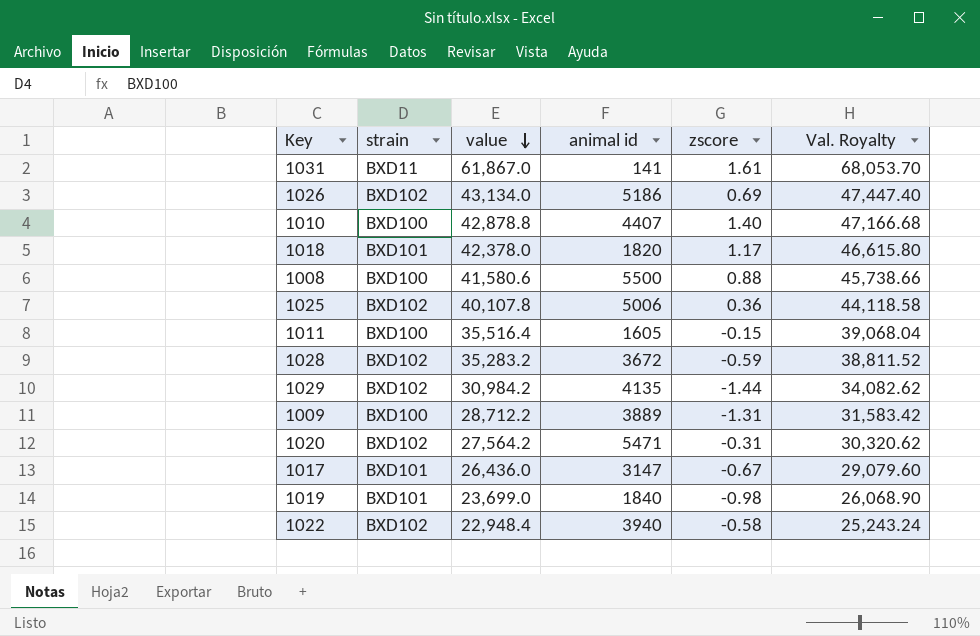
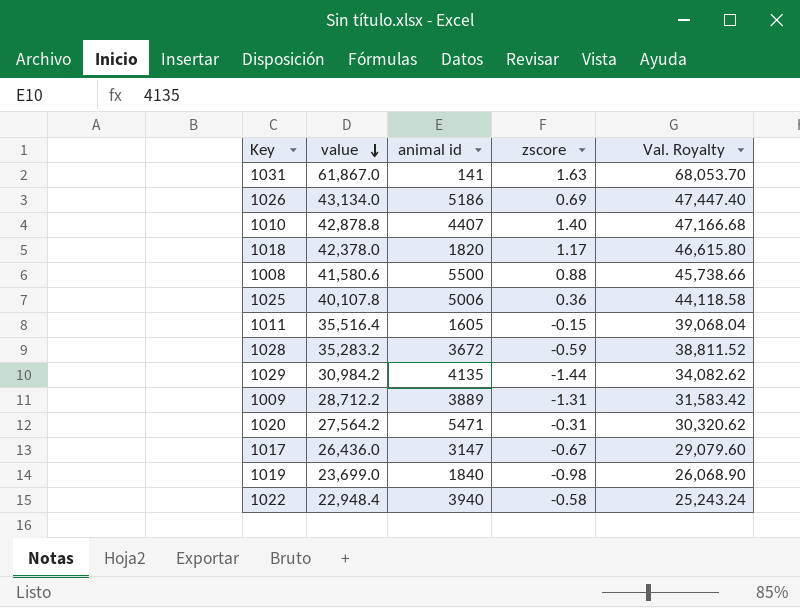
column strain | position: 2 -> none
1031 | zscore: 1.61 -> 1.63

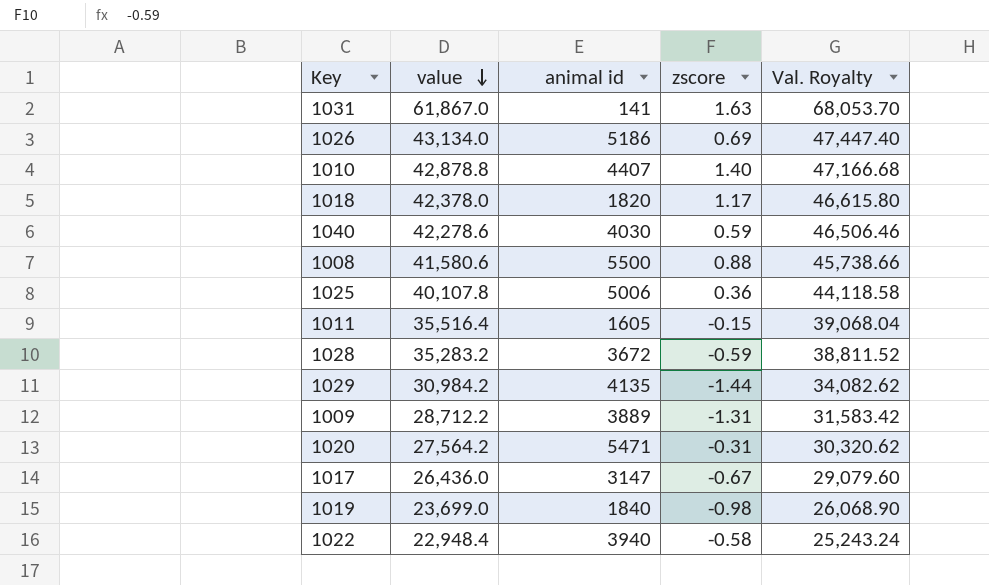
row 1040: none -> 42,278.6 | 4030 | 0.59 | 46,506.46

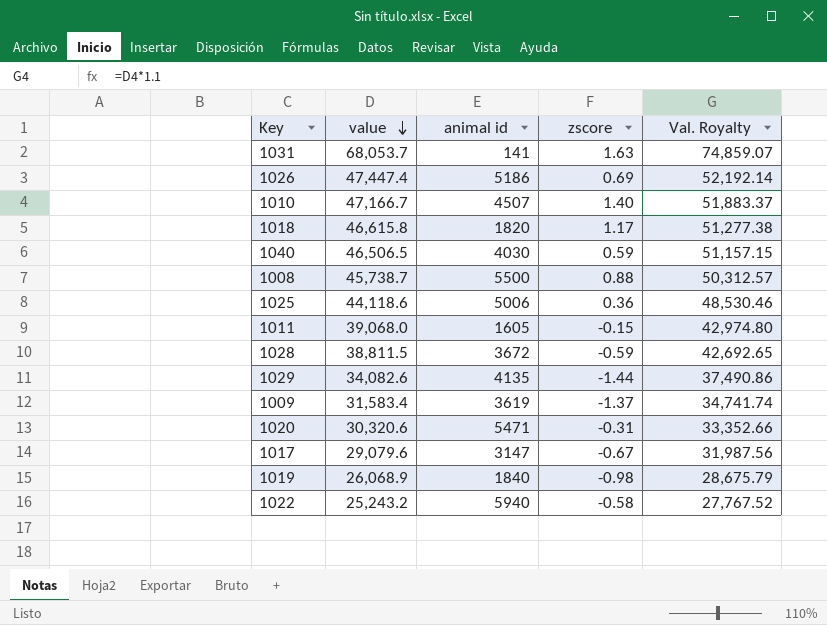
1031 | value: 61,867.0 -> 68,053.7
1031 | Val. Royalty: 68,053.70 -> 74,859.07
1026 | value: 43,134.0 -> 47,447.4
1026 | Val. Royalty: 47,447.40 -> 52,192.14
1010 | value: 42,878.8 -> 47,166.7
1010 | animal id: 4407 -> 4507
1010 | Val. Royalty: 47,166.68 -> 51,883.37
1018 | value: 42,378.0 -> 46,615.8
1018 | Val. Royalty: 46,615.80 -> 51,277.38
1040 | value: 42,278.6 -> 46,506.5
1040 | Val. Royalty: 46,506.46 -> 51,157.15
1008 | value: 41,580.6 -> 45,738.7
1008 | Val. Royalty: 45,738.66 -> 50,312.57
1025 | value: 40,107.8 -> 44,118.6
1025 | Val. Royalty: 44,118.58 -> 48,530.46
1011 | value: 35,516.4 -> 39,068.0
1011 | Val. Royalty: 39,068.04 -> 42,974.80
1028 | value: 35,283.2 -> 38,811.5
1028 | Val. Royalty: 38,811.52 -> 42,692.65
1029 | value: 30,984.2 -> 34,082.6
1029 | Val. Royalty: 34,082.62 -> 37,490.86
1009 | value: 28,712.2 -> 31,583.4
1009 | animal id: 3889 -> 3619
1009 | zscore: -1.31 -> -1.37
1009 | Val. Royalty: 31,583.42 -> 34,741.74
1020 | value: 27,564.2 -> 30,320.6
1020 | Val. Royalty: 30,320.62 -> 33,352.66
1017 | value: 26,436.0 -> 29,079.6
1017 | Val. Royalty: 29,079.60 -> 31,987.56
1019 | value: 23,699.0 -> 26,068.9
1019 | Val. Royalty: 26,068.90 -> 28,675.79
1022 | value: 22,948.4 -> 25,243.2
1022 | animal id: 3940 -> 5940
1022 | Val. Royalty: 25,243.24 -> 27,767.52

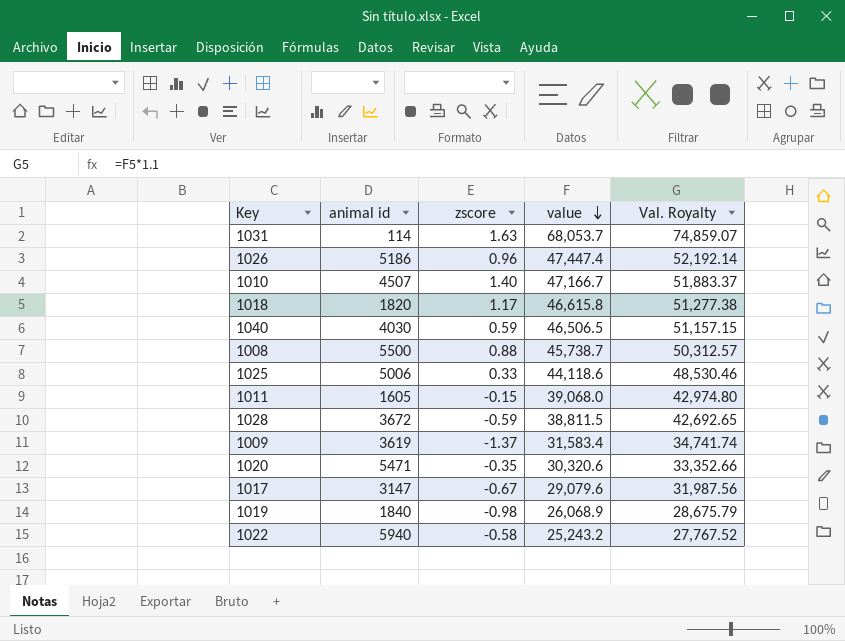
column value | position: 2 -> 4
row 1029: 34,082.6 | 4135 | -1.44 | 37,490.86 -> none
1031 | animal id: 141 -> 114
1026 | zscore: 0.69 -> 0.96
1025 | zscore: 0.36 -> 0.33
1020 | zscore: -0.31 -> -0.35

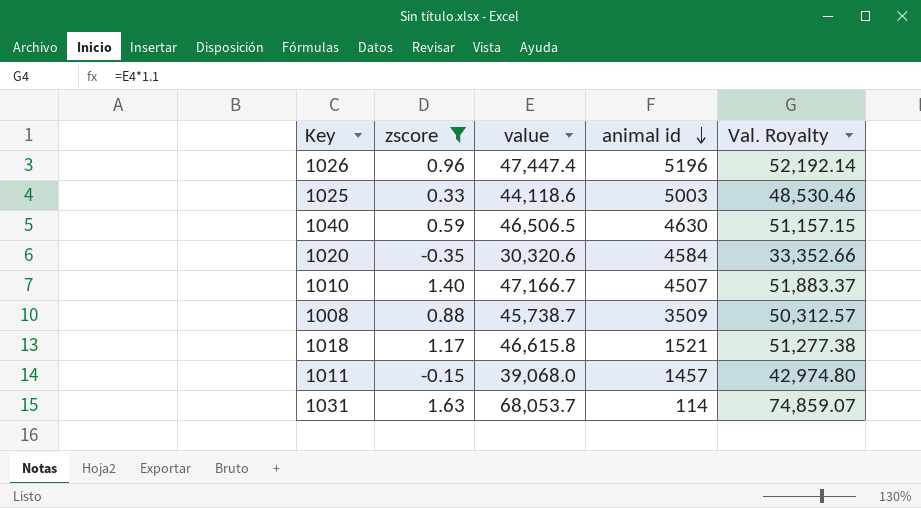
filter: none -> zscore >= -0.35
row order: value descending -> animal id descending
column animal id | position: 2 -> 4
1026 | animal id: 5186 -> 5196
1025 | animal id: 5006 -> 5003
1040 | animal id: 4030 -> 4630
1020 | animal id: 5471 -> 4584
1008 | animal id: 5500 -> 3509
1018 | animal id: 1820 -> 1521
1011 | animal id: 1605 -> 1457

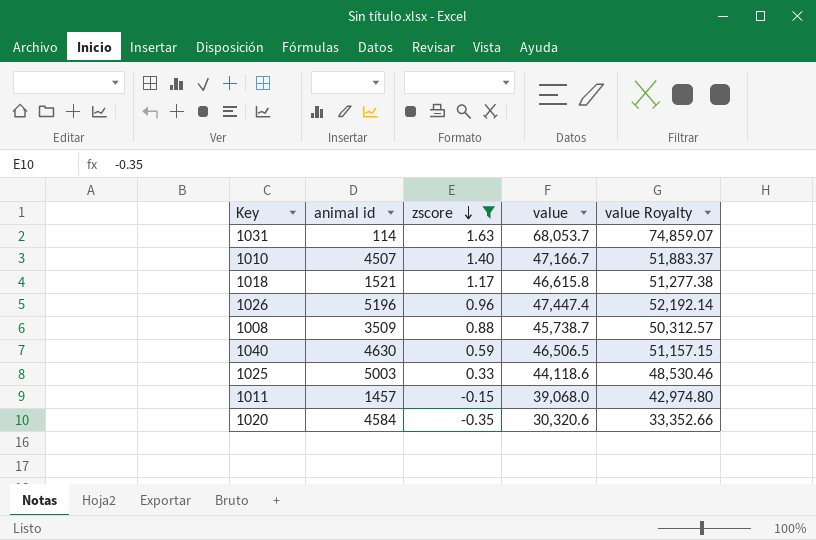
row order: animal id descending -> zscore descending
column animal id | position: 4 -> 2
column name: Val. Royalty -> value Royalty

